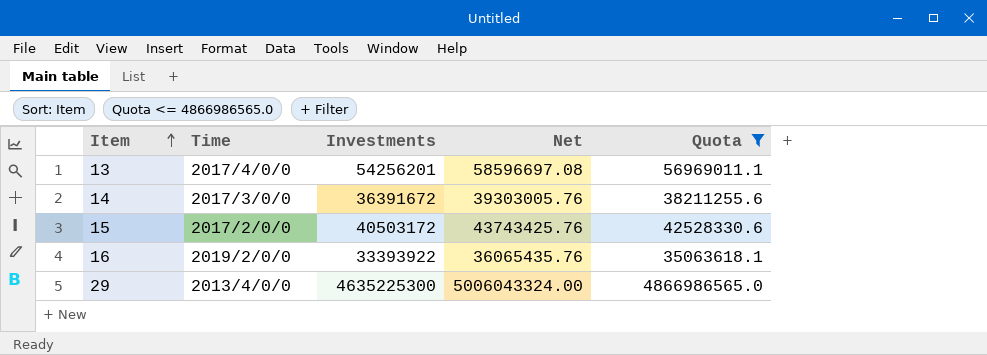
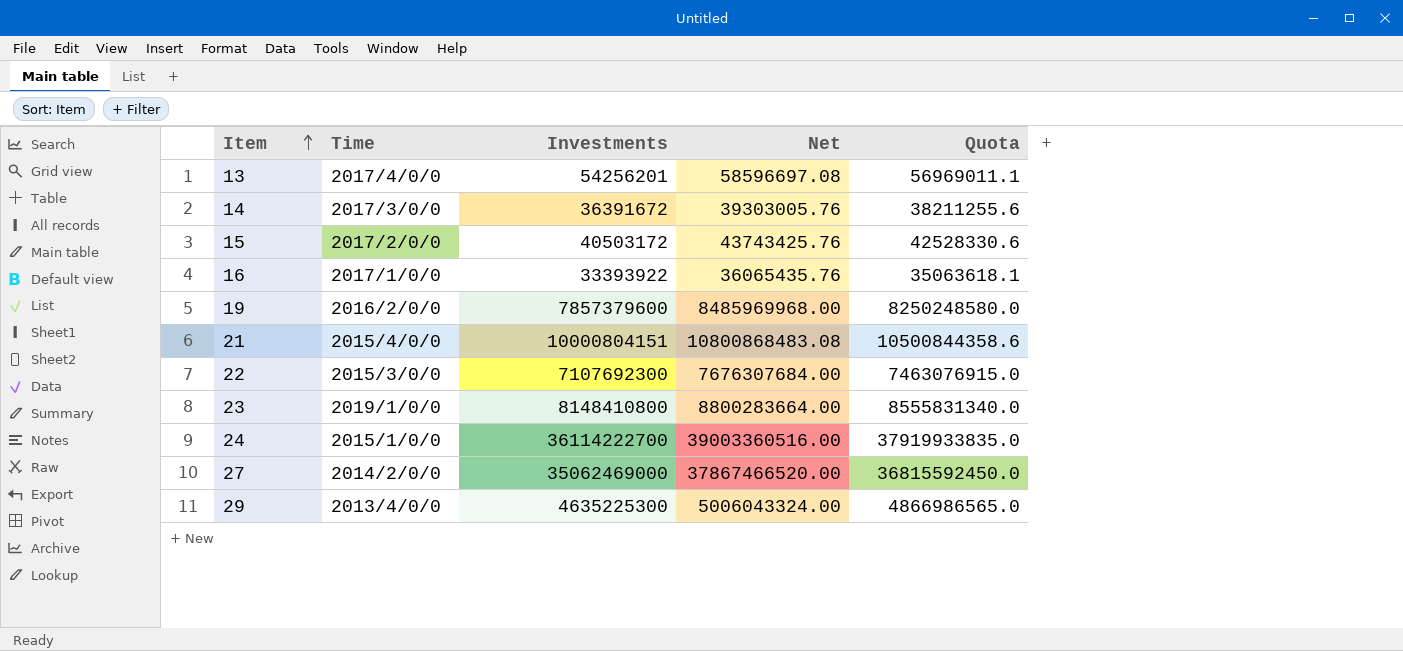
filter: Quota <= 4866986565.0 -> none
16 | Time: 2019/2/0/0 -> 2017/1/0/0

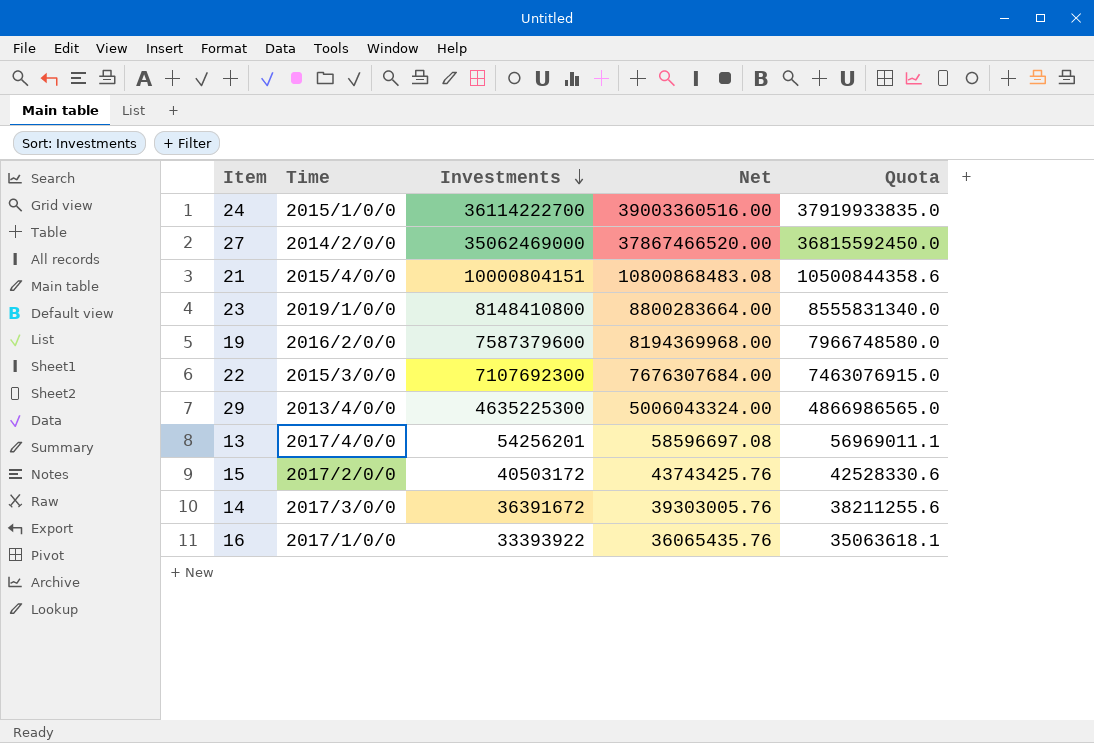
row order: Item ascending -> Investments descending
19 | Investments: 7857379600 -> 7587379600
19 | Net: 8485969968.00 -> 8194369968.00
19 | Quota: 8250248580.0 -> 7966748580.0

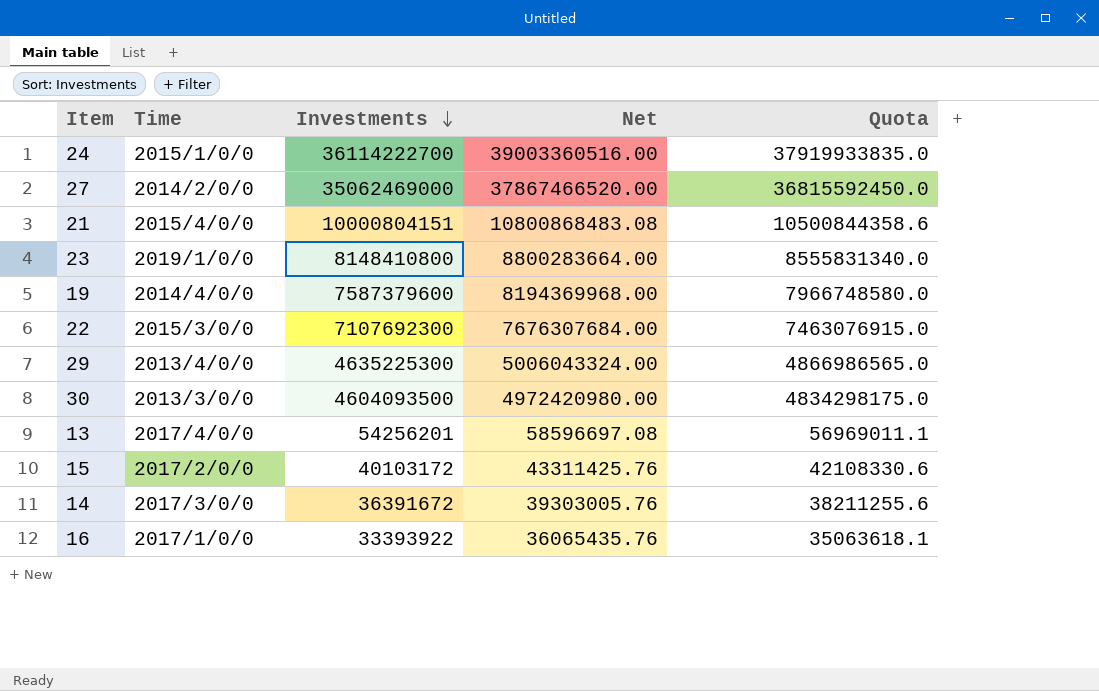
19 | Time: 2016/2/0/0 -> 2014/4/0/0
row 30: none -> 2013/3/0/0 | 4604093500 | 4972420980.00 | 4834298175.0
15 | Investments: 40503172 -> 40103172
15 | Net: 43743425.76 -> 43311425.76
15 | Quota: 42528330.6 -> 42108330.6

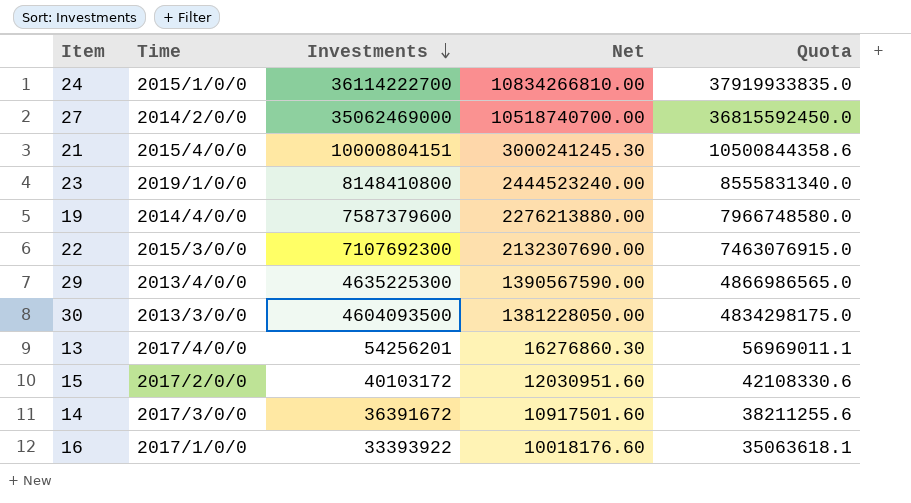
column Net | formula: [Investments] * 1.08 -> [Investments] * 0.3

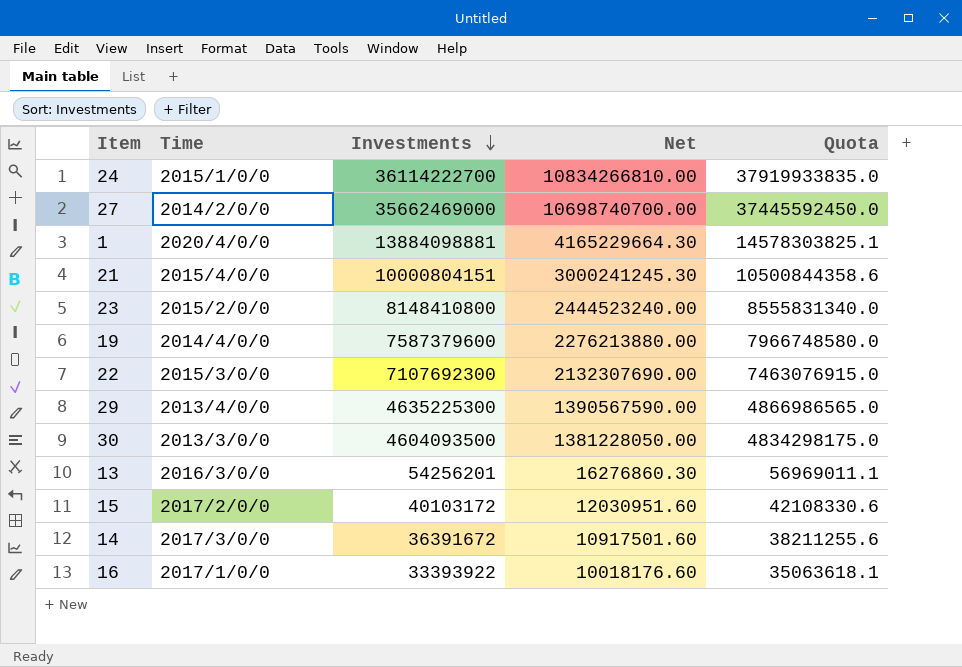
27 | Investments: 35062469000 -> 35662469000
27 | Net: 10518740700.00 -> 10698740700.00
27 | Quota: 36815592450.0 -> 37445592450.0
row 1: none -> 2020/4/0/0 | 13884098881 | 4165229664.30 | 14578303825.1
23 | Time: 2019/1/0/0 -> 2015/2/0/0
13 | Time: 2017/4/0/0 -> 2016/3/0/0

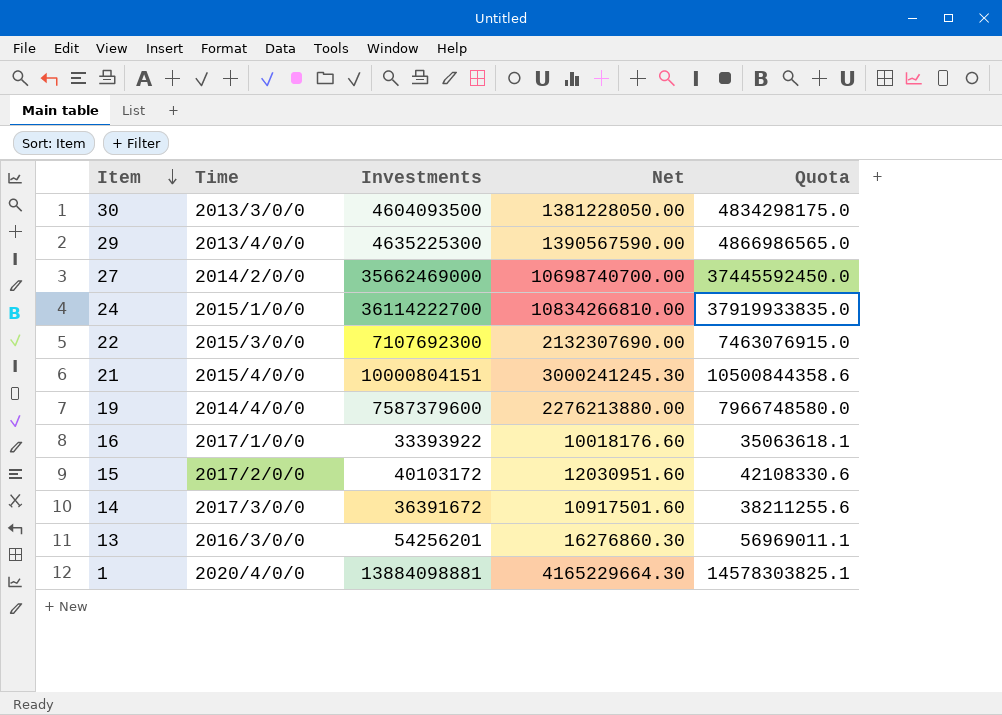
row order: Investments descending -> Item descending
row 23: 2015/2/0/0 | 8148410800 | 2444523240.00 | 8555831340.0 -> none

